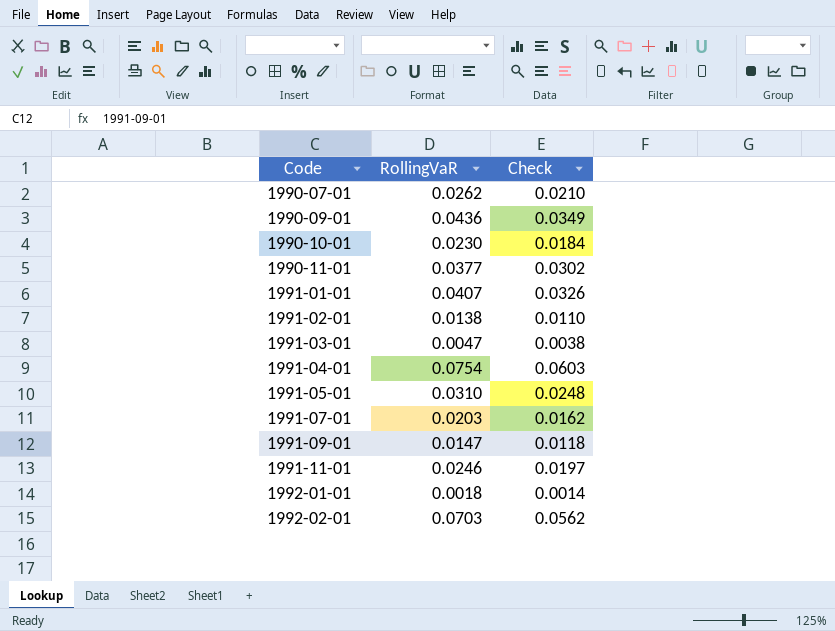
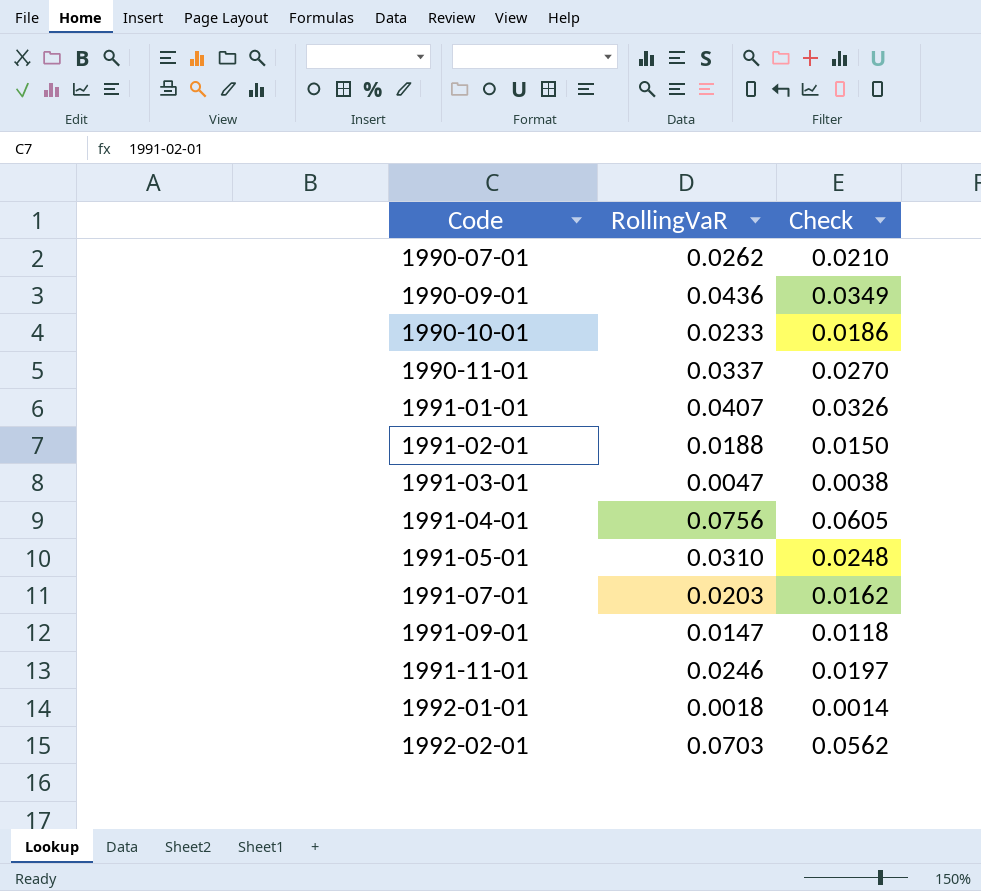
1990-10-01 | RollingVaR: 0.0230 -> 0.0233
1990-10-01 | Check: 0.0184 -> 0.0186
1990-11-01 | RollingVaR: 0.0377 -> 0.0337
1990-11-01 | Check: 0.0302 -> 0.0270
1991-02-01 | RollingVaR: 0.0138 -> 0.0188
1991-02-01 | Check: 0.0110 -> 0.0150
1991-04-01 | RollingVaR: 0.0754 -> 0.0756
1991-04-01 | Check: 0.0603 -> 0.0605

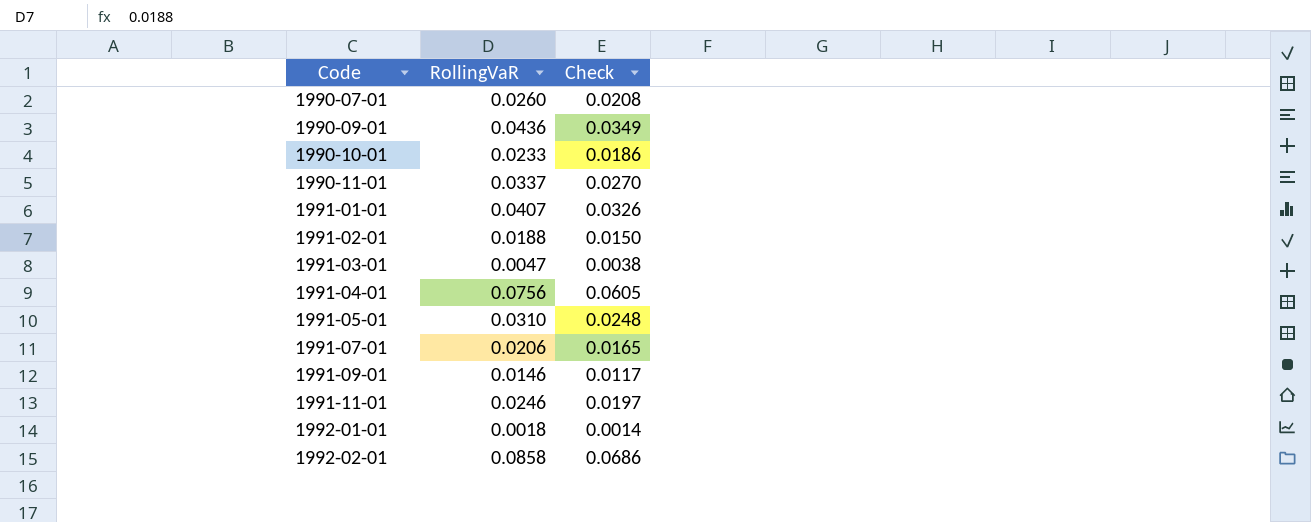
1990-07-01 | RollingVaR: 0.0262 -> 0.0260
1990-07-01 | Check: 0.0210 -> 0.0208
1991-07-01 | RollingVaR: 0.0203 -> 0.0206
1991-07-01 | Check: 0.0162 -> 0.0165
1991-09-01 | RollingVaR: 0.0147 -> 0.0146
1991-09-01 | Check: 0.0118 -> 0.0117
1992-02-01 | RollingVaR: 0.0703 -> 0.0858
1992-02-01 | Check: 0.0562 -> 0.0686

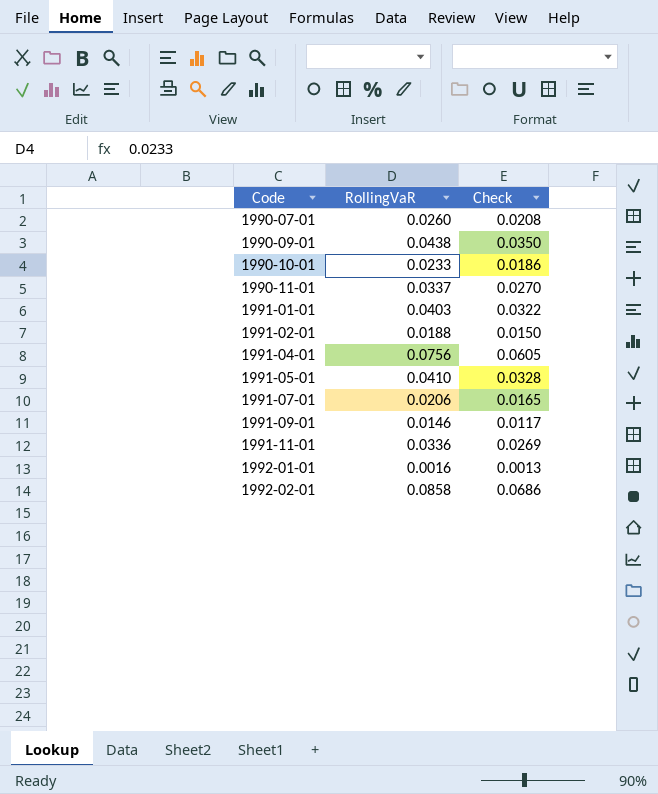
row 1991-03-01: 0.0047 | 0.0038 -> none
1990-09-01 | RollingVaR: 0.0436 -> 0.0438
1990-09-01 | Check: 0.0349 -> 0.0350
1991-01-01 | RollingVaR: 0.0407 -> 0.0403
1991-01-01 | Check: 0.0326 -> 0.0322
1991-05-01 | RollingVaR: 0.0310 -> 0.0410
1991-05-01 | Check: 0.0248 -> 0.0328
1991-11-01 | RollingVaR: 0.0246 -> 0.0336
1991-11-01 | Check: 0.0197 -> 0.0269
1992-01-01 | RollingVaR: 0.0018 -> 0.0016
1992-01-01 | Check: 0.0014 -> 0.0013

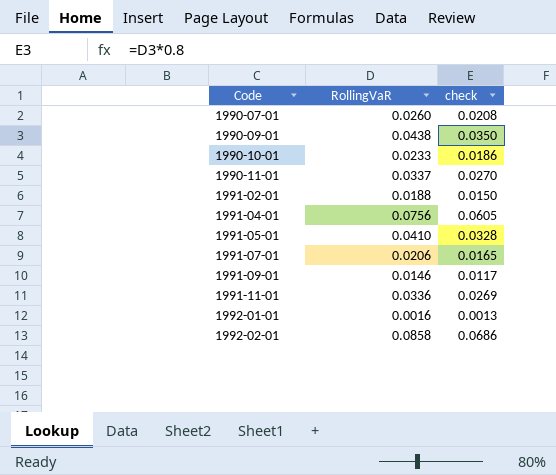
column name: Check -> check
row 1991-01-01: 0.0403 | 0.0322 -> none

